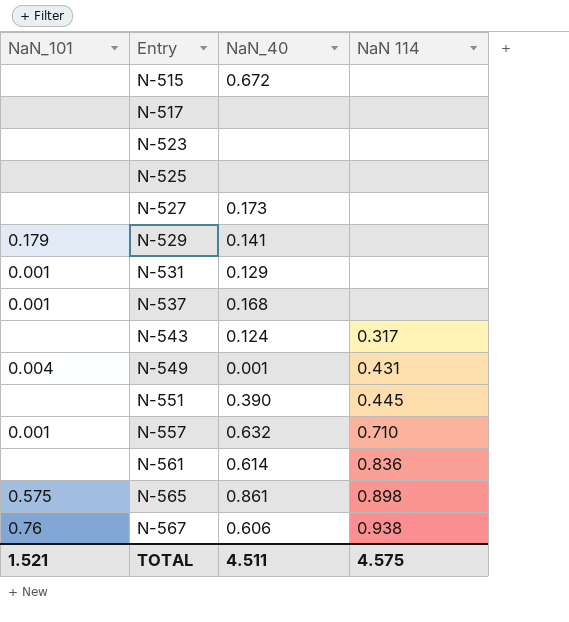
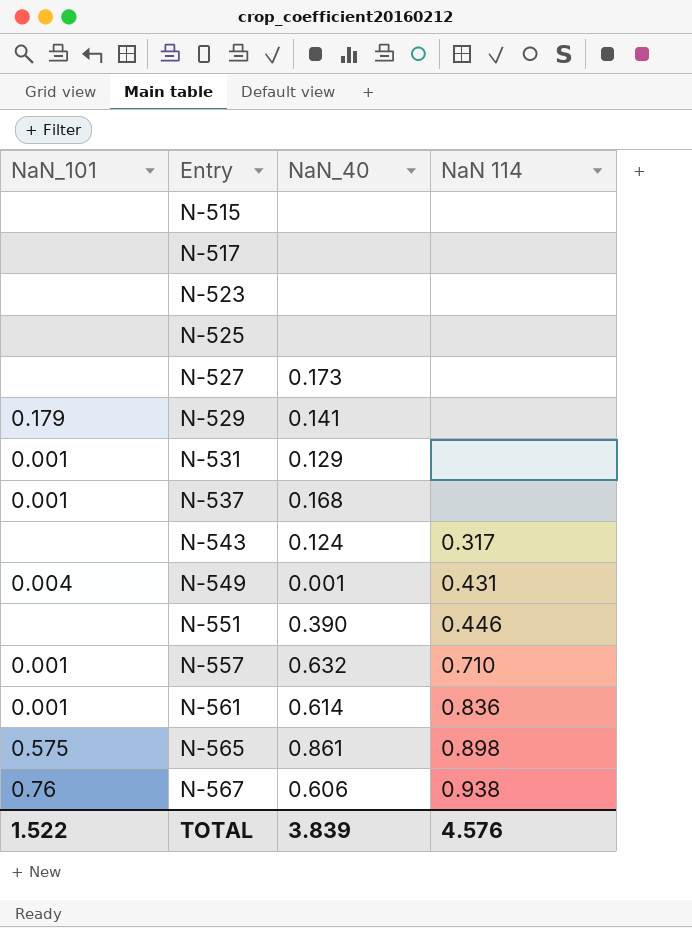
N-515 | NaN_40: 0.672 -> none
N-551 | NaN 114: 0.445 -> 0.446
N-561 | NaN_101: none -> 0.001
TOTAL | NaN_101: 1.521 -> 1.522
TOTAL | NaN_40: 4.511 -> 3.839
TOTAL | NaN 114: 4.575 -> 4.576

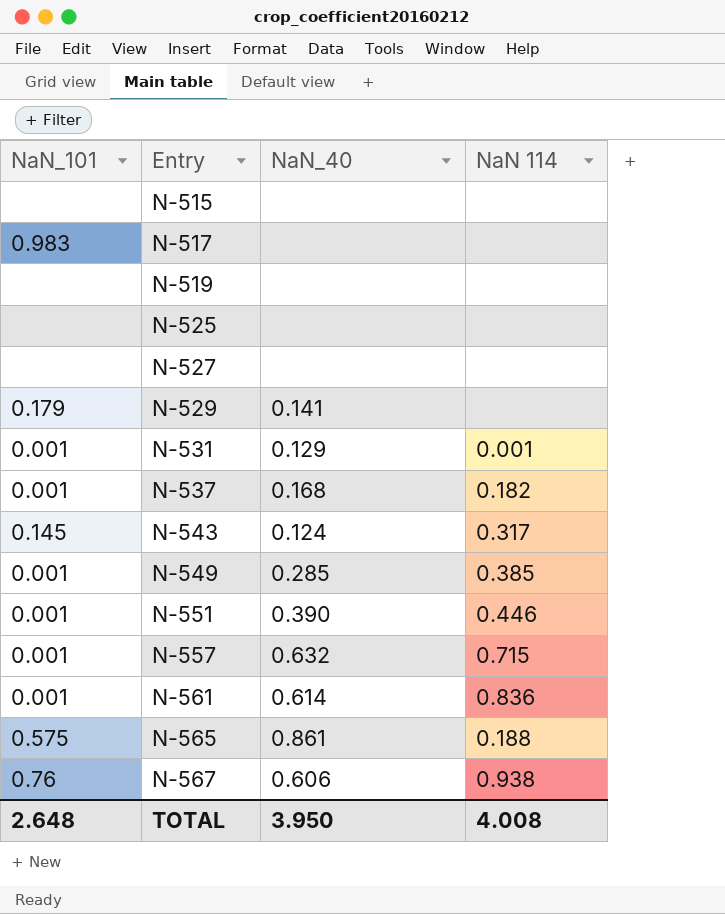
row N-523: none | none | none -> none
N-517 | NaN_101: none -> 0.983
row N-519: none -> none | none | none
N-527 | NaN_40: 0.173 -> none
N-531 | NaN 114: none -> 0.001
N-537 | NaN 114: none -> 0.182
N-543 | NaN_101: none -> 0.145
N-549 | NaN_101: 0.004 -> 0.001
N-549 | NaN_40: 0.001 -> 0.285
N-549 | NaN 114: 0.431 -> 0.385
N-551 | NaN_101: none -> 0.001
N-557 | NaN 114: 0.710 -> 0.715
N-565 | NaN 114: 0.898 -> 0.188
TOTAL | NaN_101: 1.522 -> 2.648
TOTAL | NaN_40: 3.839 -> 3.950
TOTAL | NaN 114: 4.576 -> 4.008

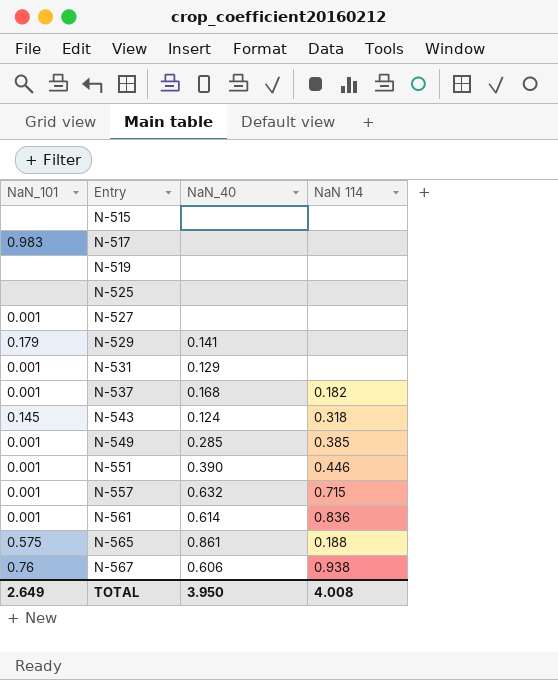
N-527 | NaN_101: none -> 0.001
N-531 | NaN 114: 0.001 -> none
N-543 | NaN 114: 0.317 -> 0.318
TOTAL | NaN_101: 2.648 -> 2.649

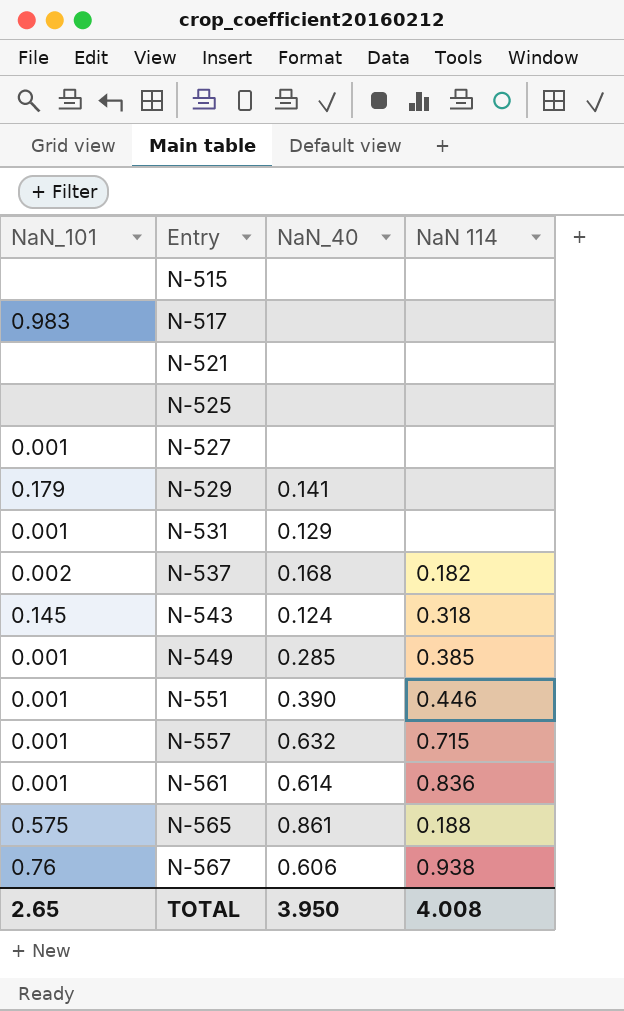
row N-519: none | none | none -> none
row N-521: none -> none | none | none
N-537 | NaN_101: 0.001 -> 0.002
TOTAL | NaN_101: 2.649 -> 2.65

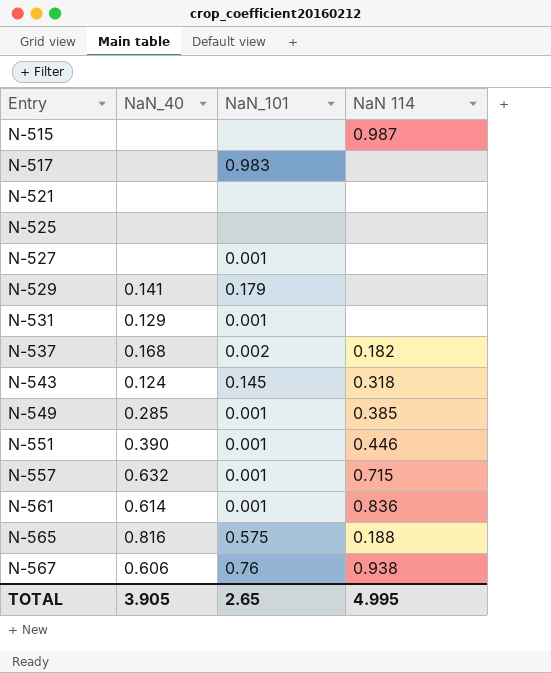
column NaN_101 | position: 1 -> 3
N-515 | NaN 114: none -> 0.987
N-565 | NaN_40: 0.861 -> 0.816
TOTAL | NaN_40: 3.950 -> 3.905
TOTAL | NaN 114: 4.008 -> 4.995

